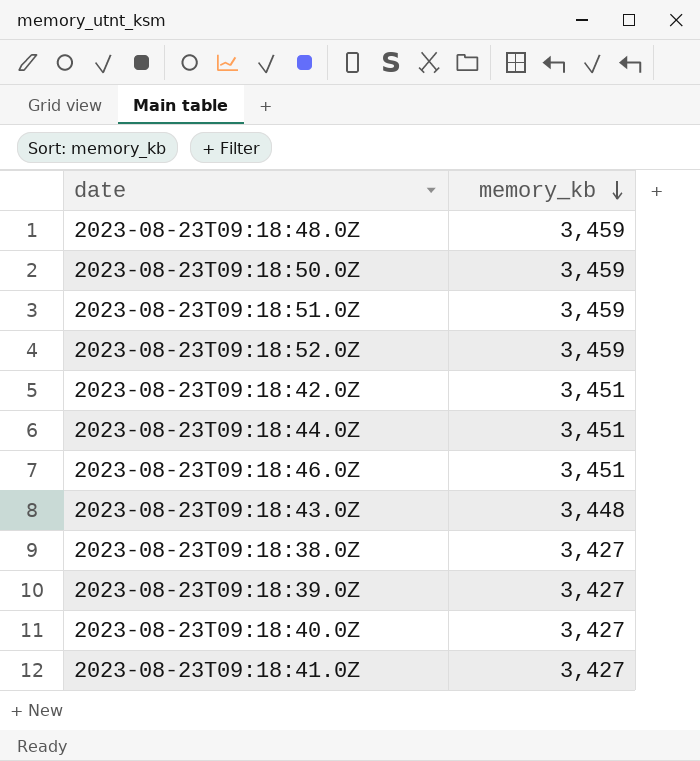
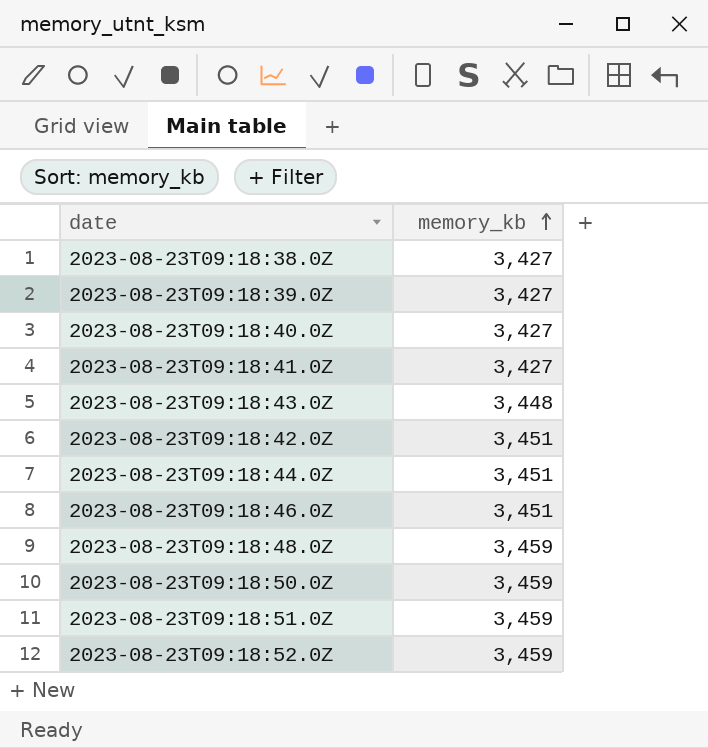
row order: memory_kb descending -> memory_kb ascending

